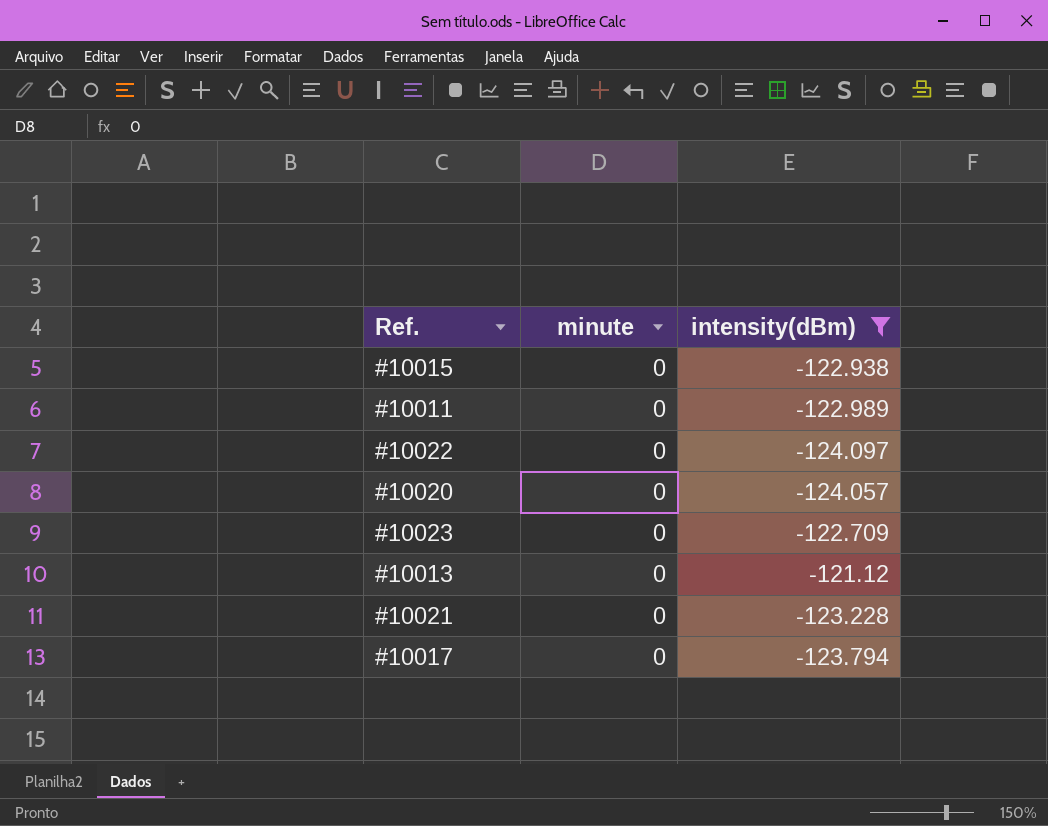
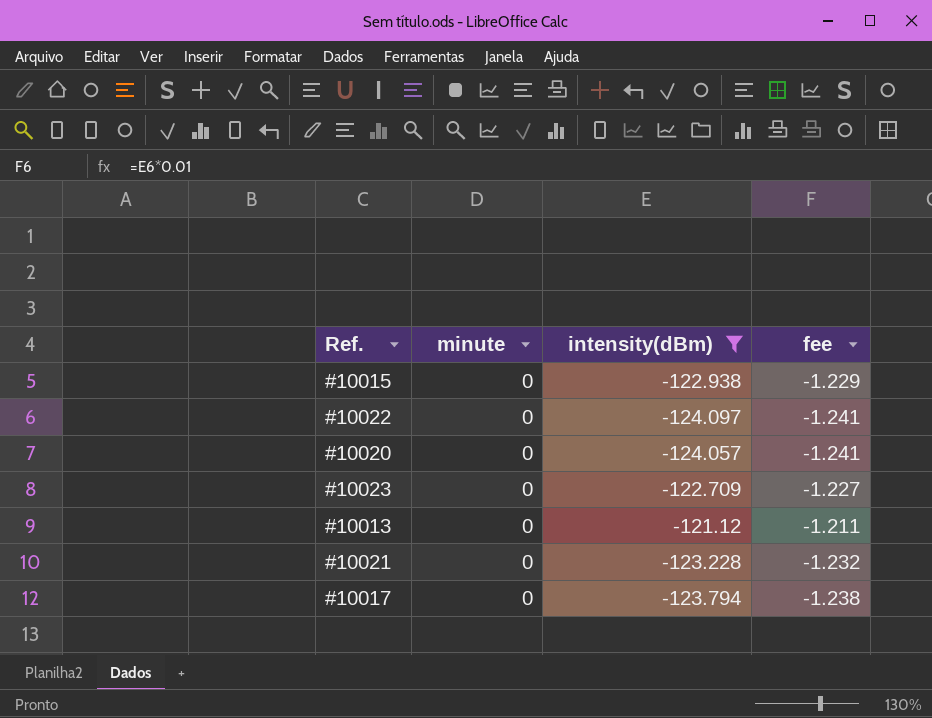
column fee | formula: none -> [intensity(dBm)] * 0.01
row #10011: 0 | -122.989 -> none

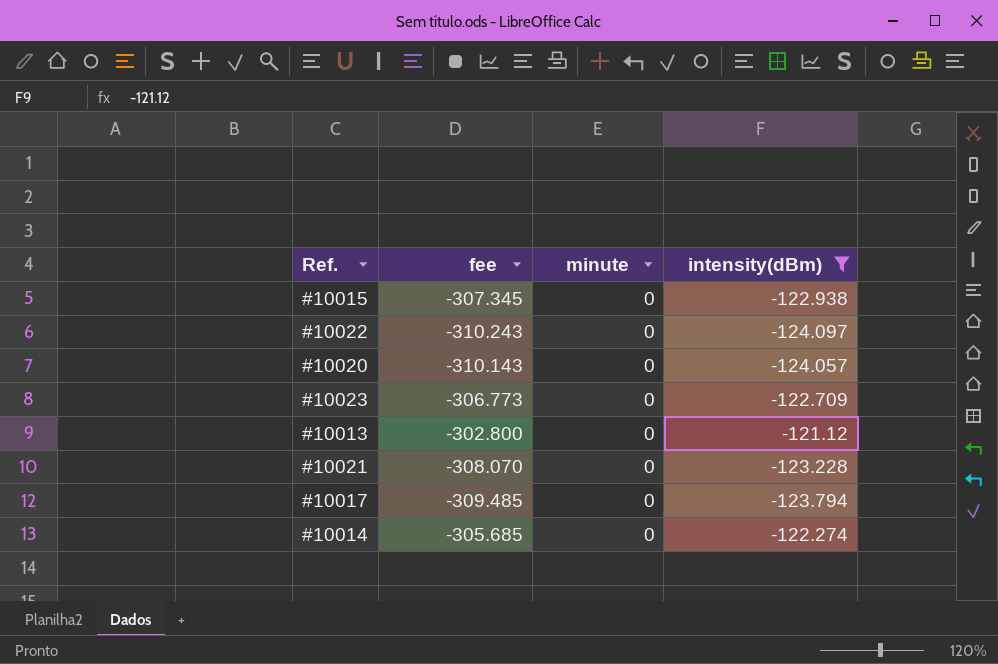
column fee | formula: [intensity(dBm)] * 0.01 -> [intensity(dBm)] * 2.5
column fee | position: 4 -> 2
row #10014: none -> -305.685 | 0 | -122.274

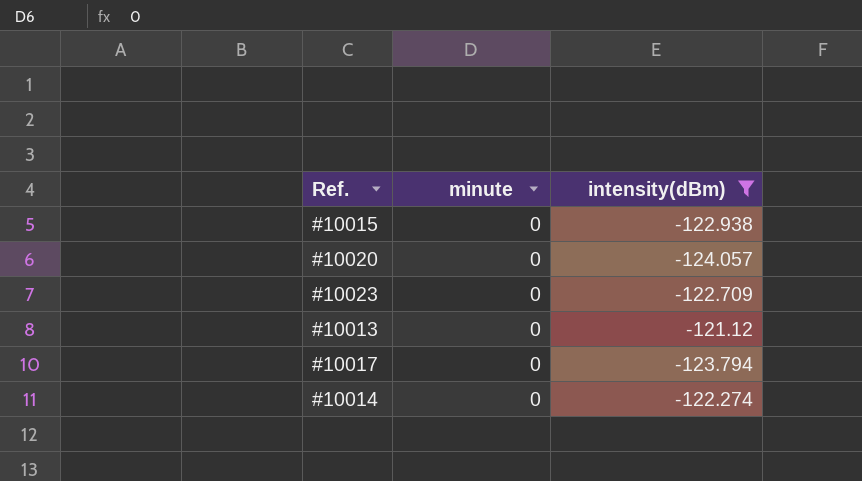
column fee | formula: [intensity(dBm)] * 2.5 -> none
row #10022: -310.243 | 0 | -124.097 -> none
row #10021: -308.070 | 0 | -123.228 -> none

